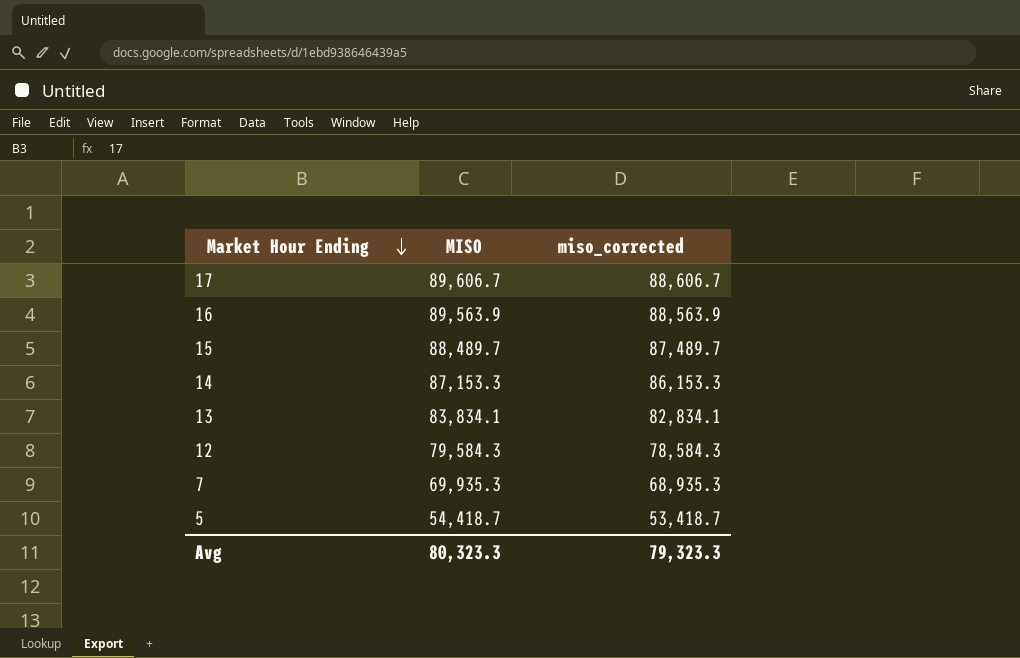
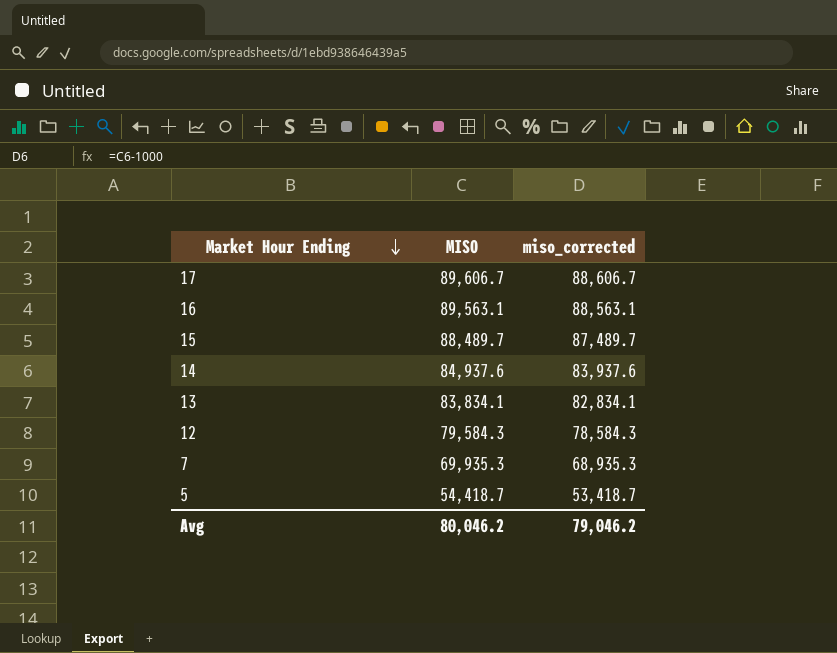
16 | MISO: 89,563.9 -> 89,563.1
16 | miso_corrected: 88,563.9 -> 88,563.1
14 | MISO: 87,153.3 -> 84,937.6
14 | miso_corrected: 86,153.3 -> 83,937.6
Avg | MISO: 80,323.3 -> 80,046.2
Avg | miso_corrected: 79,323.3 -> 79,046.2

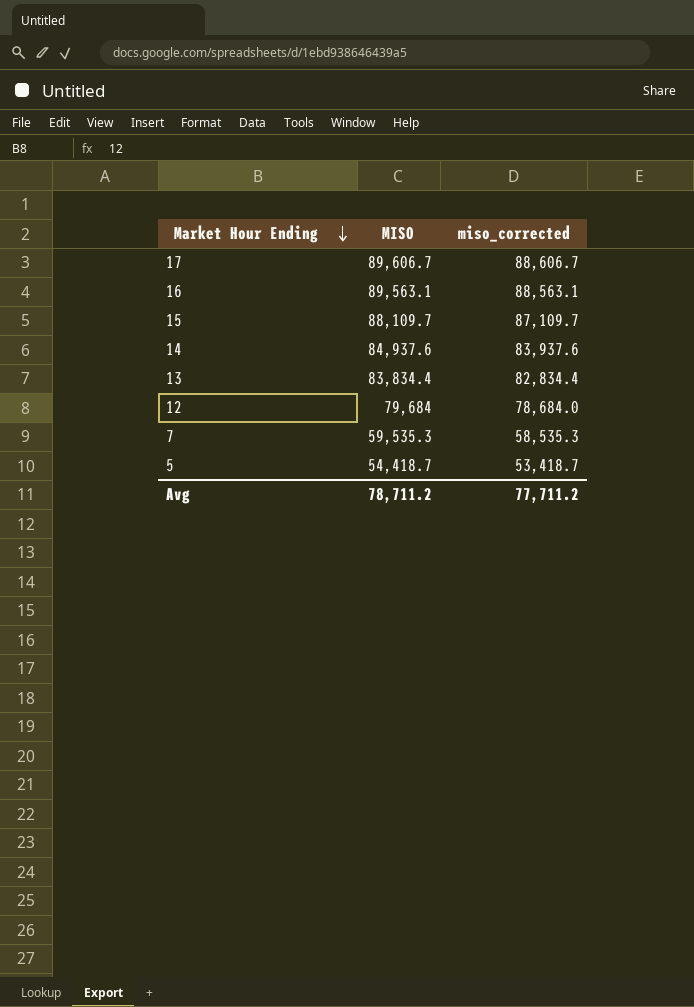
15 | MISO: 88,489.7 -> 88,109.7
15 | miso_corrected: 87,489.7 -> 87,109.7
13 | MISO: 83,834.1 -> 83,834.4
13 | miso_corrected: 82,834.1 -> 82,834.4
12 | MISO: 79,584.3 -> 79,684
12 | miso_corrected: 78,584.3 -> 78,684.0
7 | MISO: 69,935.3 -> 59,535.3
7 | miso_corrected: 68,935.3 -> 58,535.3
Avg | MISO: 80,046.2 -> 78,711.2
Avg | miso_corrected: 79,046.2 -> 77,711.2

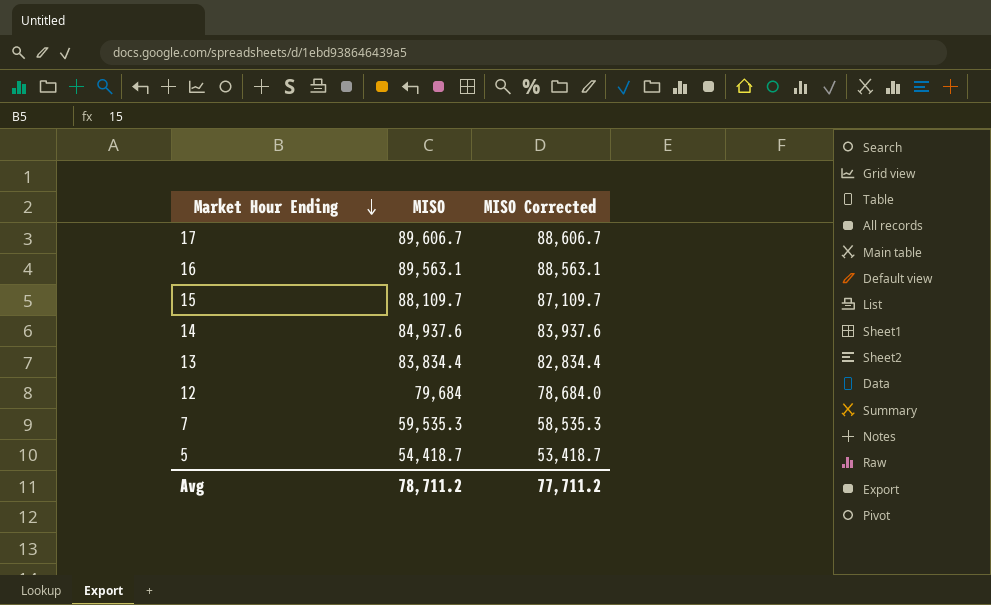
column name: miso_corrected -> MISO Corrected

